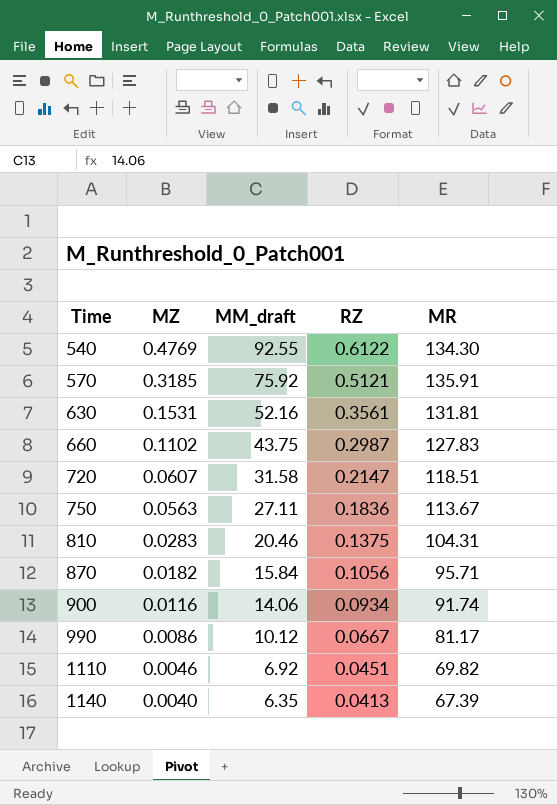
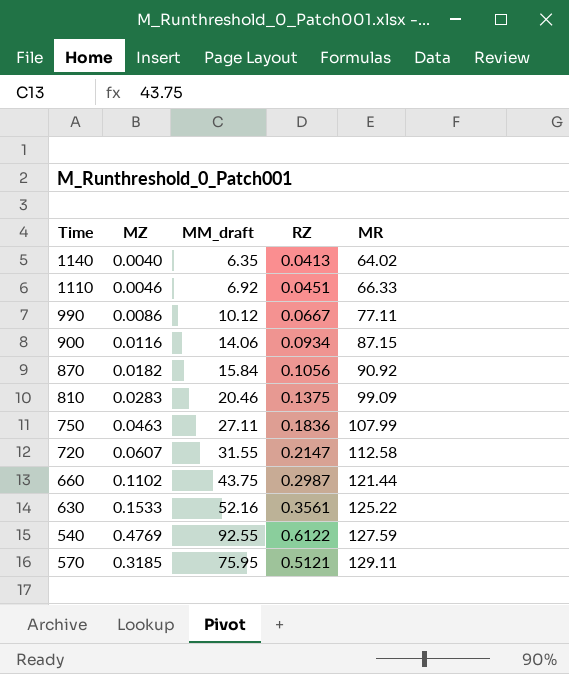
row order: Time ascending -> MR ascending
1140 | MR: 67.39 -> 64.02
1110 | MR: 69.82 -> 66.33
990 | MR: 81.17 -> 77.11
900 | MR: 91.74 -> 87.15
870 | MR: 95.71 -> 90.92
810 | MR: 104.31 -> 99.09
750 | MZ: 0.0563 -> 0.0463
750 | MR: 113.67 -> 107.99
720 | MM_draft: 31.58 -> 31.55
720 | MR: 118.51 -> 112.58
660 | MR: 127.83 -> 121.44
630 | MZ: 0.1531 -> 0.1533
630 | MR: 131.81 -> 125.22
540 | MR: 134.30 -> 127.59
570 | MM_draft: 75.92 -> 75.95
570 | MR: 135.91 -> 129.11

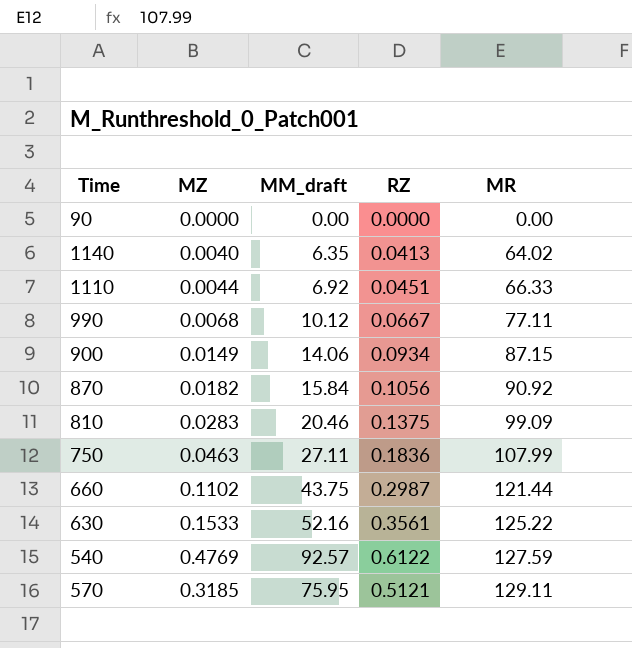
row 720: 0.0607 | 31.55 | 0.2147 | 112.58 -> none
row 90: none -> 0.0000 | 0.00 | 0.0000 | 0.00
1110 | MZ: 0.0046 -> 0.0044
990 | MZ: 0.0086 -> 0.0068
900 | MZ: 0.0116 -> 0.0149
540 | MM_draft: 92.55 -> 92.57

